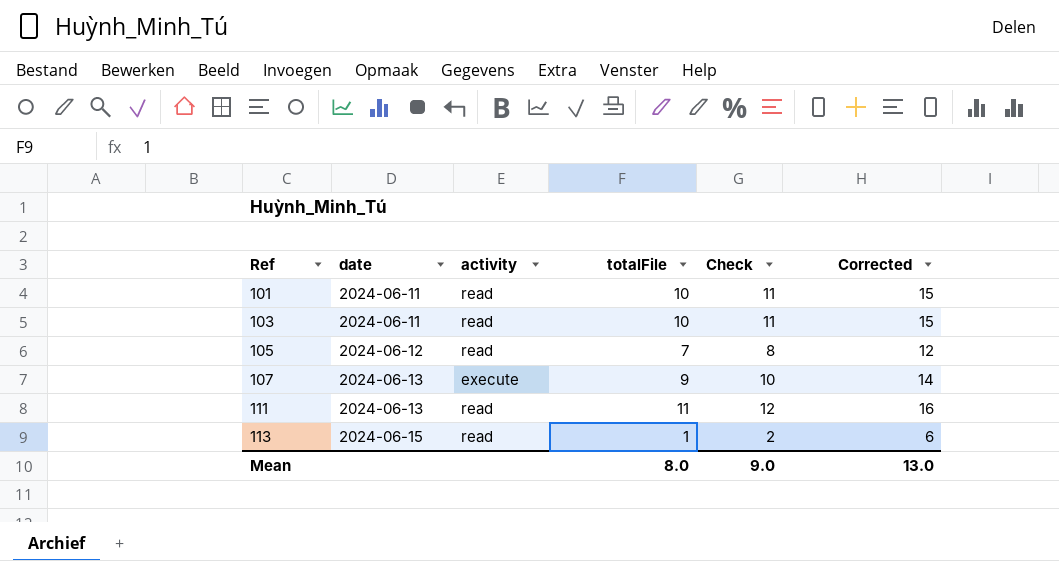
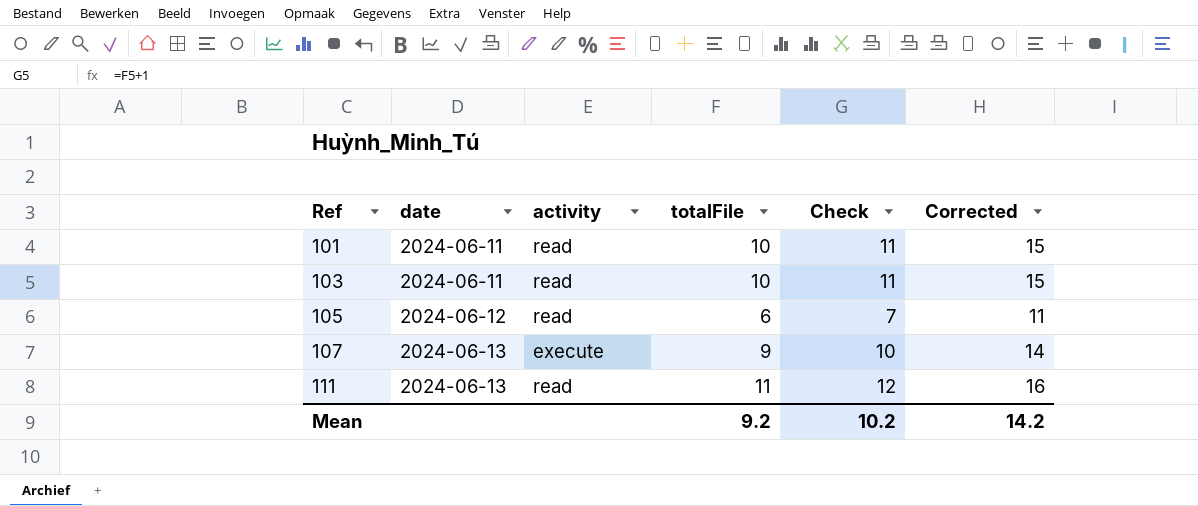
row 113: 2024-06-15 | read | 1 | 2 | 6 -> none
105 | totalFile: 7 -> 6
105 | Check: 8 -> 7
105 | Corrected: 12 -> 11
Mean | totalFile: 8.0 -> 9.2
Mean | Check: 9.0 -> 10.2
Mean | Corrected: 13.0 -> 14.2

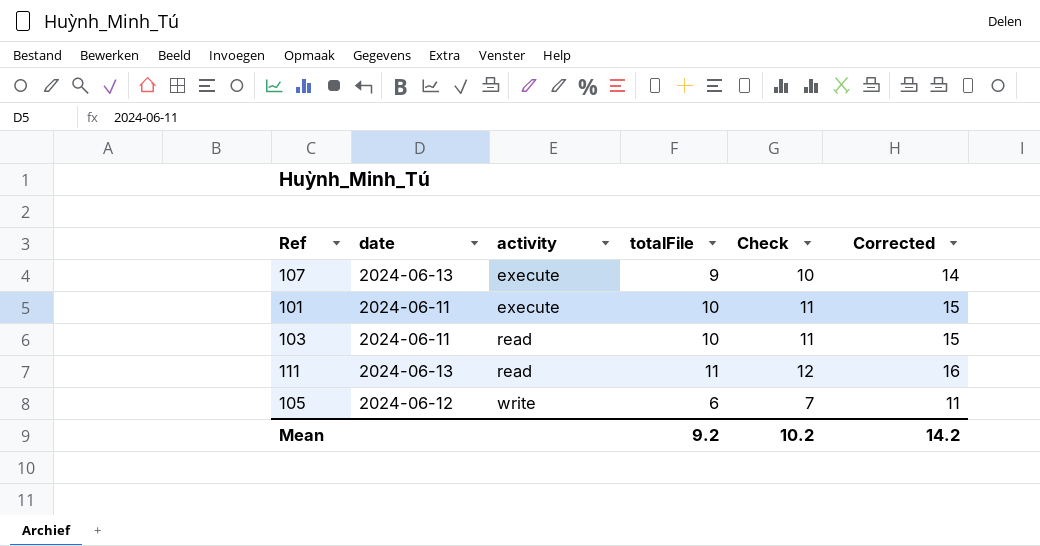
row order: Ref ascending -> activity ascending
101 | activity: read -> execute
105 | activity: read -> write

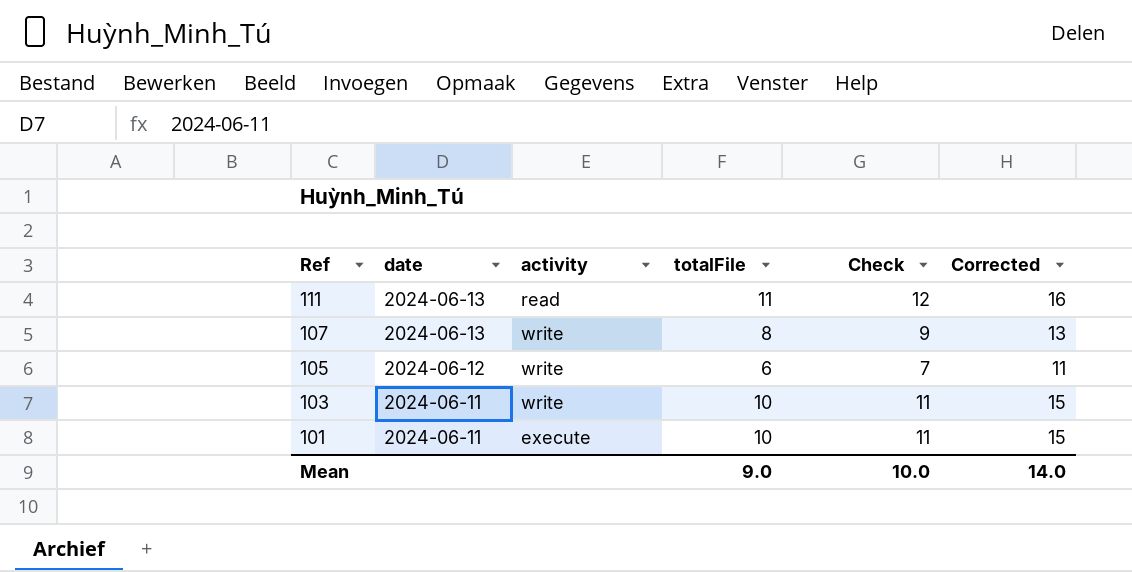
row order: activity ascending -> Ref descending
107 | activity: execute -> write
107 | totalFile: 9 -> 8
107 | Check: 10 -> 9
107 | Corrected: 14 -> 13
103 | activity: read -> write
Mean | totalFile: 9.2 -> 9.0
Mean | Check: 10.2 -> 10.0
Mean | Corrected: 14.2 -> 14.0

